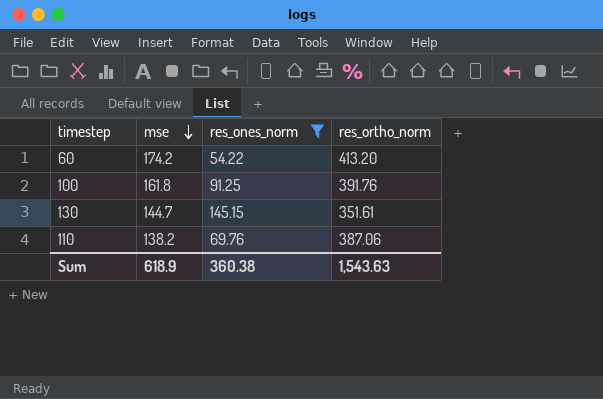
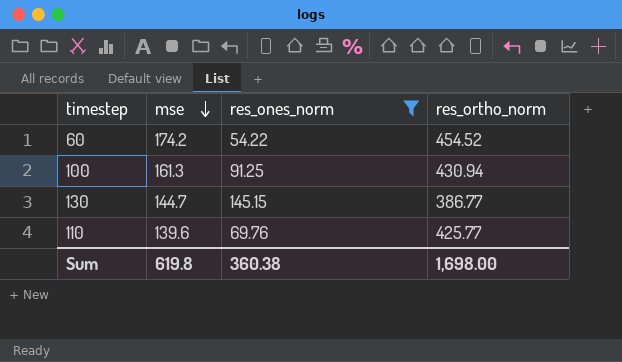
60 | res_ortho_norm: 413.20 -> 454.52
100 | mse: 161.8 -> 161.3
100 | res_ortho_norm: 391.76 -> 430.94
130 | res_ortho_norm: 351.61 -> 386.77
110 | mse: 138.2 -> 139.6
110 | res_ortho_norm: 387.06 -> 425.77
Sum | mse: 618.9 -> 619.8
Sum | res_ortho_norm: 1,543.63 -> 1,698.00

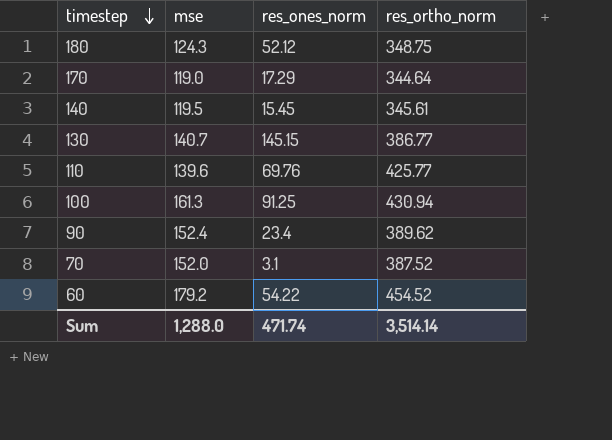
filter: res_ones_norm >= 54.22 -> none
row order: mse descending -> timestep descending
130 | mse: 144.7 -> 140.7
60 | mse: 174.2 -> 179.2
Sum | mse: 619.8 -> 1,288.0
Sum | res_ones_norm: 360.38 -> 471.74
Sum | res_ortho_norm: 1,698.00 -> 3,514.14

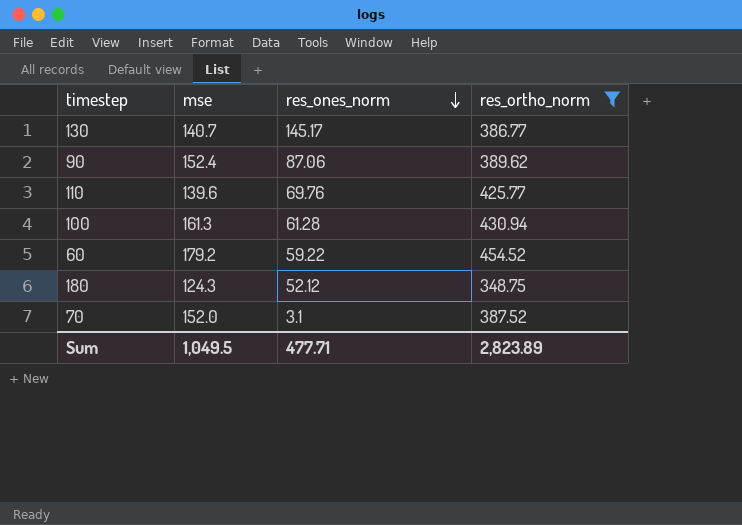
filter: none -> res_ortho_norm >= 348.75
row order: timestep descending -> res_ones_norm descending
130 | res_ones_norm: 145.15 -> 145.17
90 | res_ones_norm: 23.4 -> 87.06
100 | res_ones_norm: 91.25 -> 61.28
60 | res_ones_norm: 54.22 -> 59.22
Sum | mse: 1,288.0 -> 1,049.5
Sum | res_ones_norm: 471.74 -> 477.71
Sum | res_ortho_norm: 3,514.14 -> 2,823.89

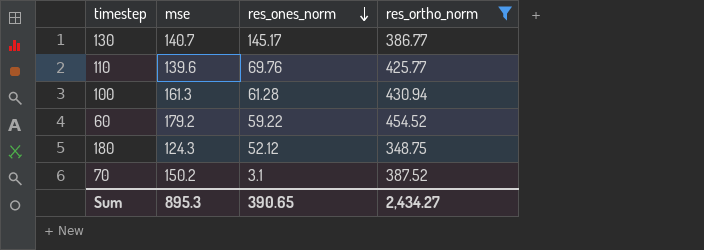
row 90: 152.4 | 87.06 | 389.62 -> none
70 | mse: 152.0 -> 150.2
Sum | mse: 1,049.5 -> 895.3
Sum | res_ones_norm: 477.71 -> 390.65
Sum | res_ortho_norm: 2,823.89 -> 2,434.27

